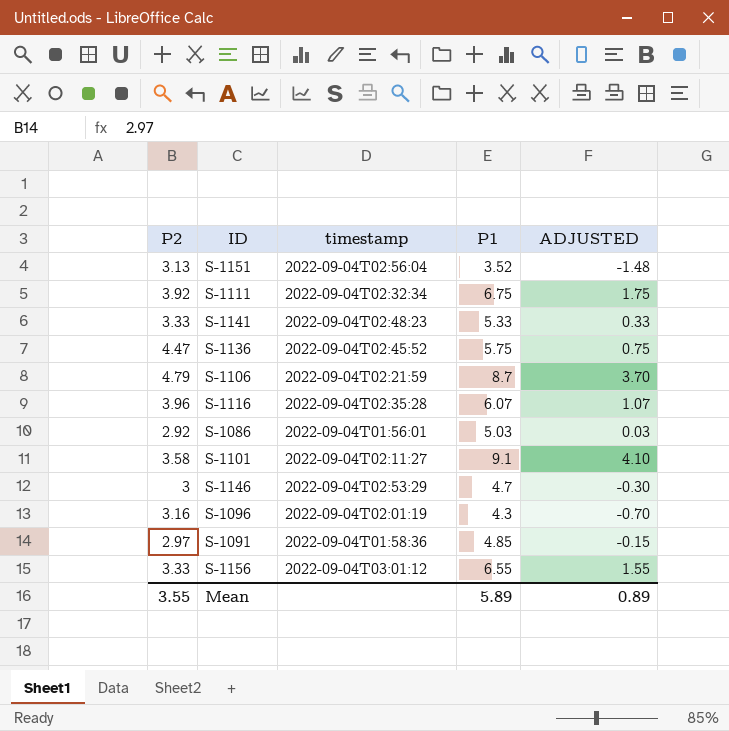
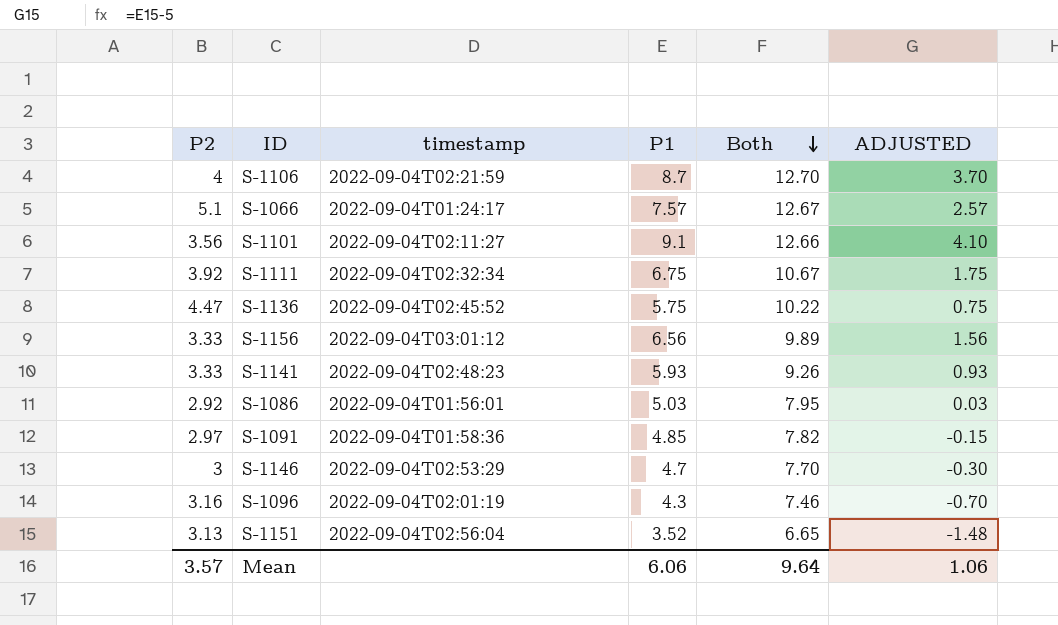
row order: none -> Both descending
column Both | formula: none -> [P2] + [P1]
row S-1116: 3.96 | 2022-09-04T02:35:28 | 6.07 | 1.07 -> none
S-1106 | P2: 4.79 -> 4
row S-1066: none -> 5.1 | 2022-09-04T01:24:17 | 7.57 | 12.67 | 2.57
S-1101 | P2: 3.58 -> 3.56
S-1156 | P1: 6.55 -> 6.56
S-1156 | ADJUSTED: 1.55 -> 1.56
S-1141 | P1: 5.33 -> 5.93
S-1141 | ADJUSTED: 0.33 -> 0.93
Mean | P2: 3.55 -> 3.57
Mean | P1: 5.89 -> 6.06
Mean | ADJUSTED: 0.89 -> 1.06

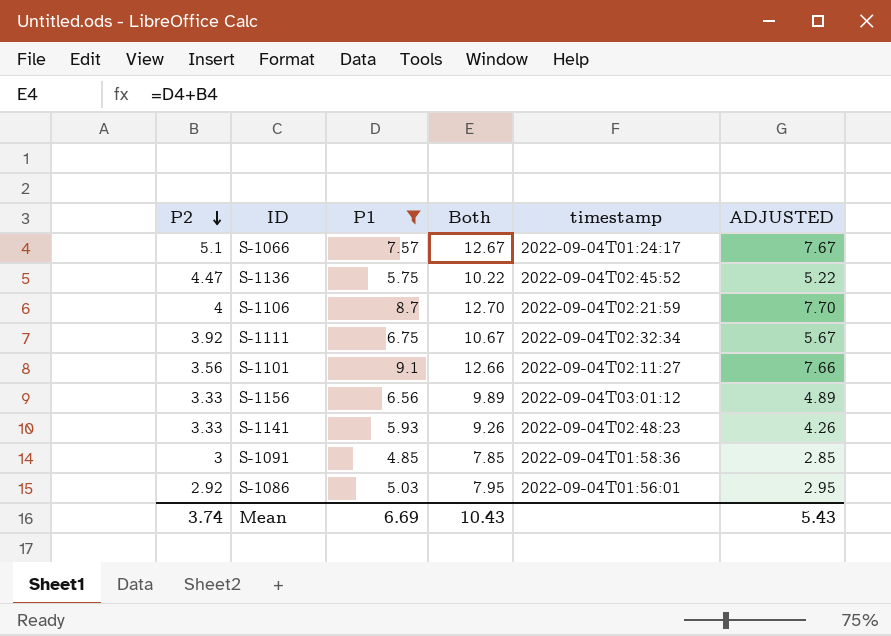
filter: none -> P1 >= 4.85
row order: Both descending -> P2 descending
column timestamp | position: 3 -> 5
column ADJUSTED | formula: [P1] - 5 -> [Both] - 5
S-1091 | P2: 2.97 -> 3
S-1091 | Both: 7.82 -> 7.85
Mean | P2: 3.57 -> 3.74
Mean | P1: 6.06 -> 6.69
Mean | Both: 9.64 -> 10.43
Mean | ADJUSTED: 1.06 -> 5.43

